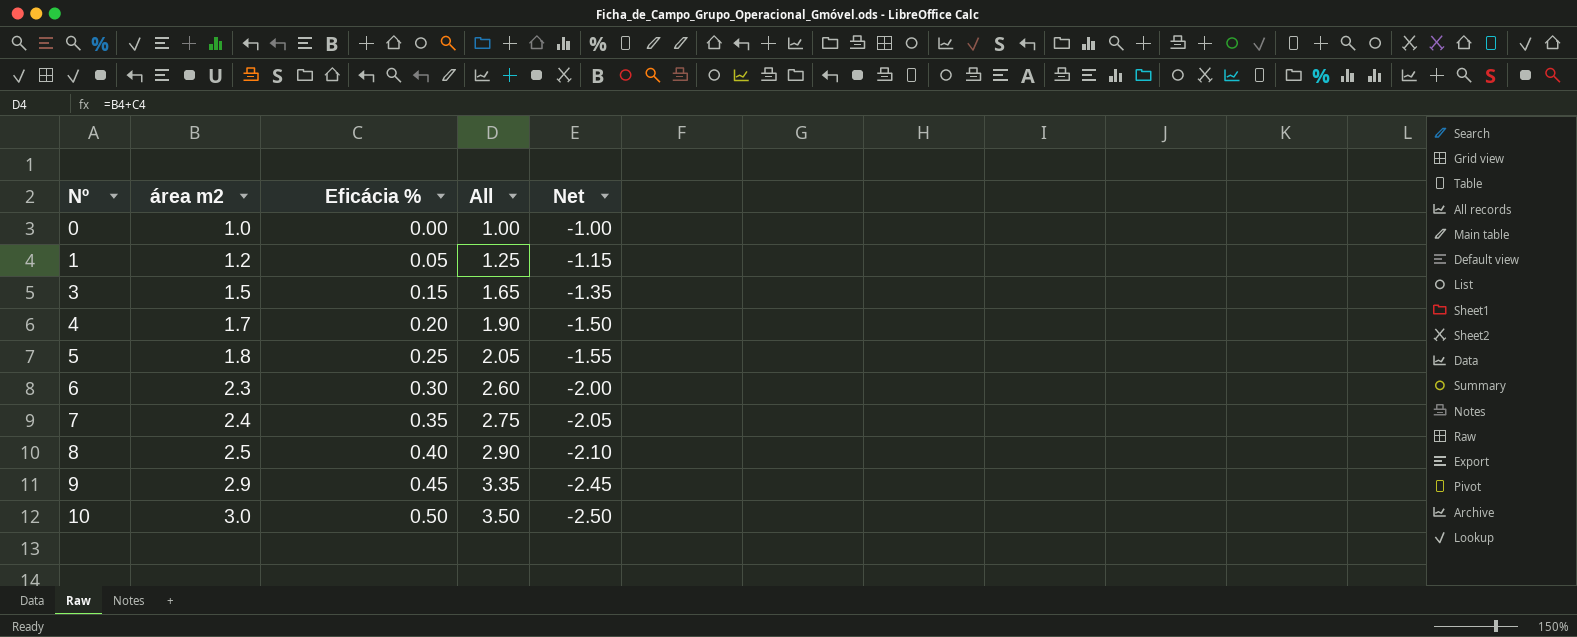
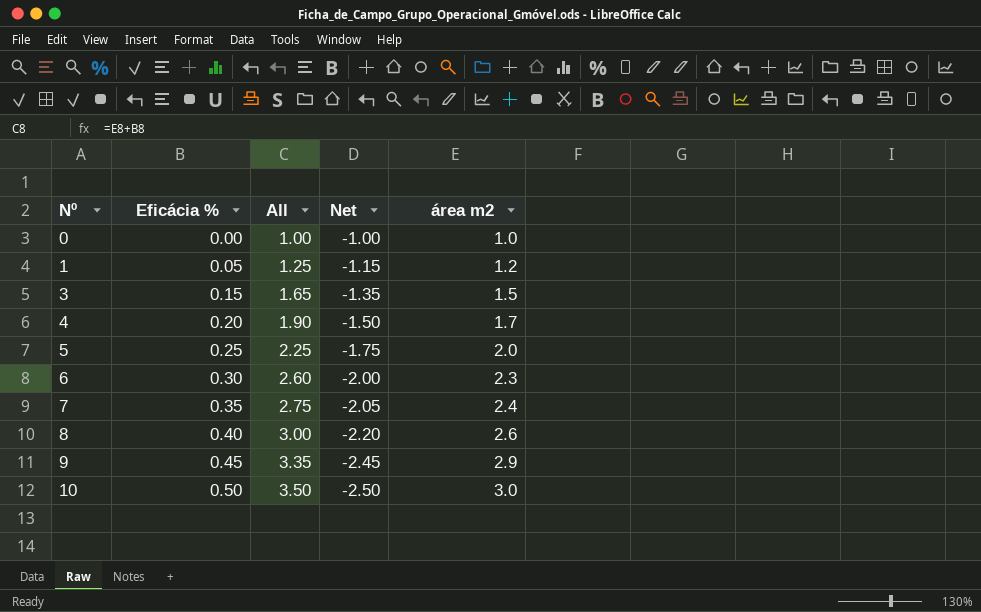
column área m2 | position: 2 -> 5
5 | All: 2.05 -> 2.25
5 | Net: -1.55 -> -1.75
5 | área m2: 1.8 -> 2.0
8 | All: 2.90 -> 3.00
8 | Net: -2.10 -> -2.20
8 | área m2: 2.5 -> 2.6

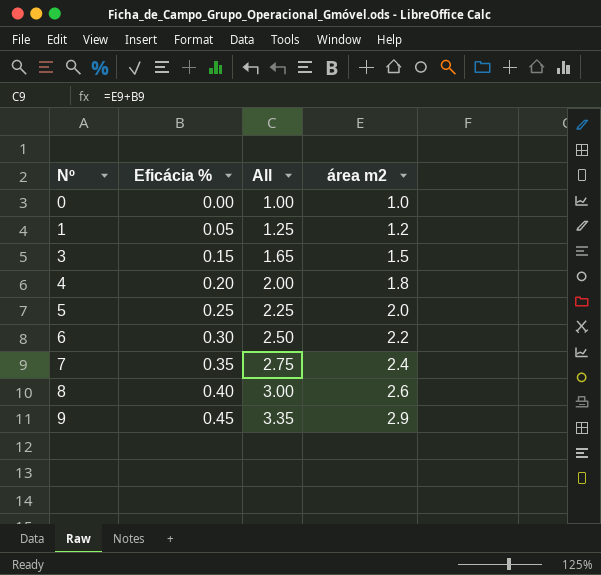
column Net | formula: [Eficácia %] - [área m2] -> none
row 10: 0.50 | 3.50 | -2.50 | 3.0 -> none
4 | All: 1.90 -> 2.00
4 | área m2: 1.7 -> 1.8
6 | All: 2.60 -> 2.50
6 | área m2: 2.3 -> 2.2

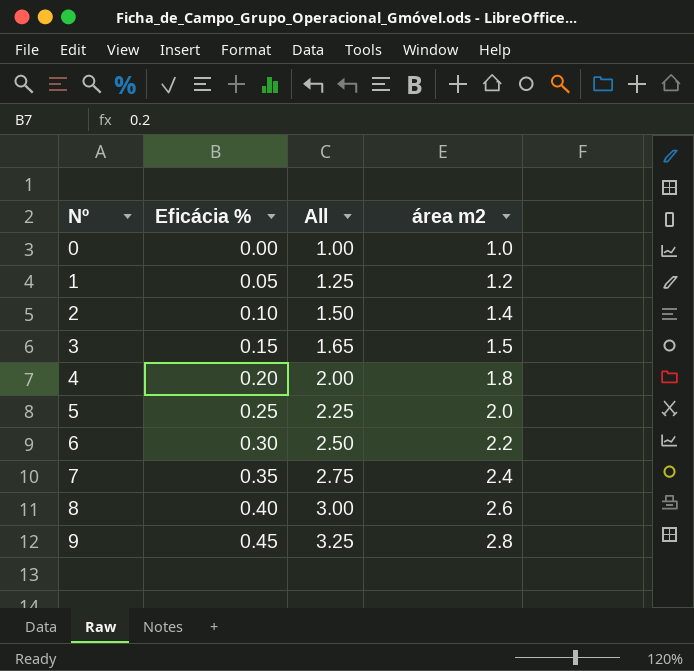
row 2: none -> 0.10 | 1.50 | 1.4
9 | All: 3.35 -> 3.25
9 | área m2: 2.9 -> 2.8

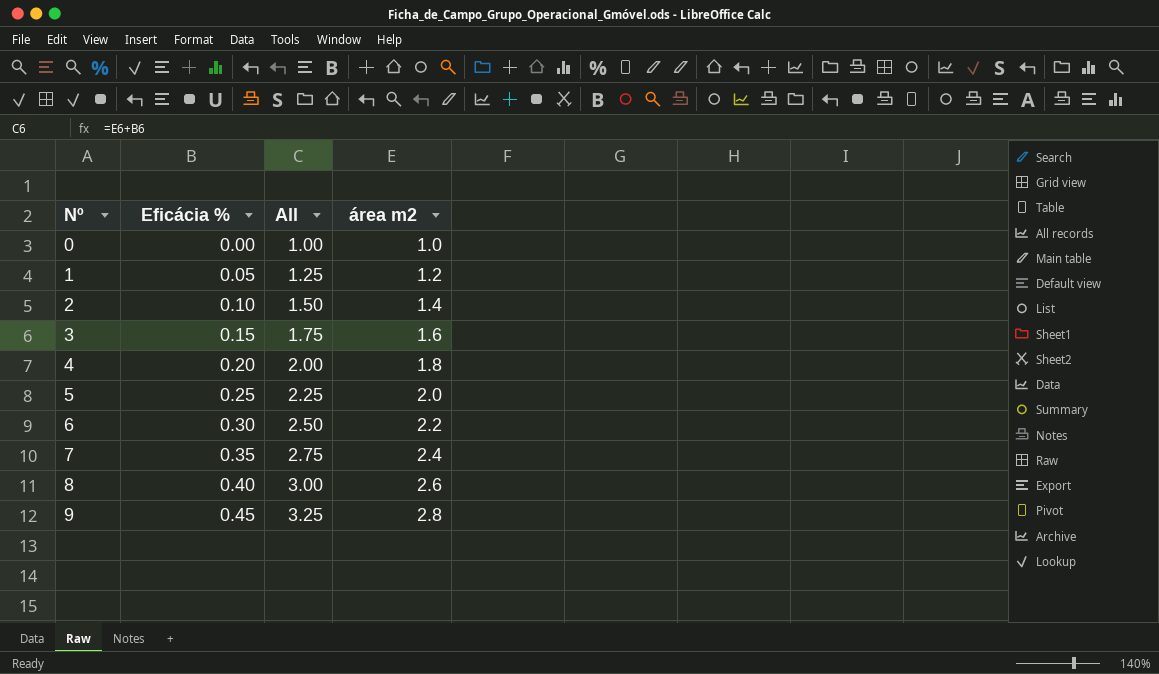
3 | All: 1.65 -> 1.75
3 | área m2: 1.5 -> 1.6

